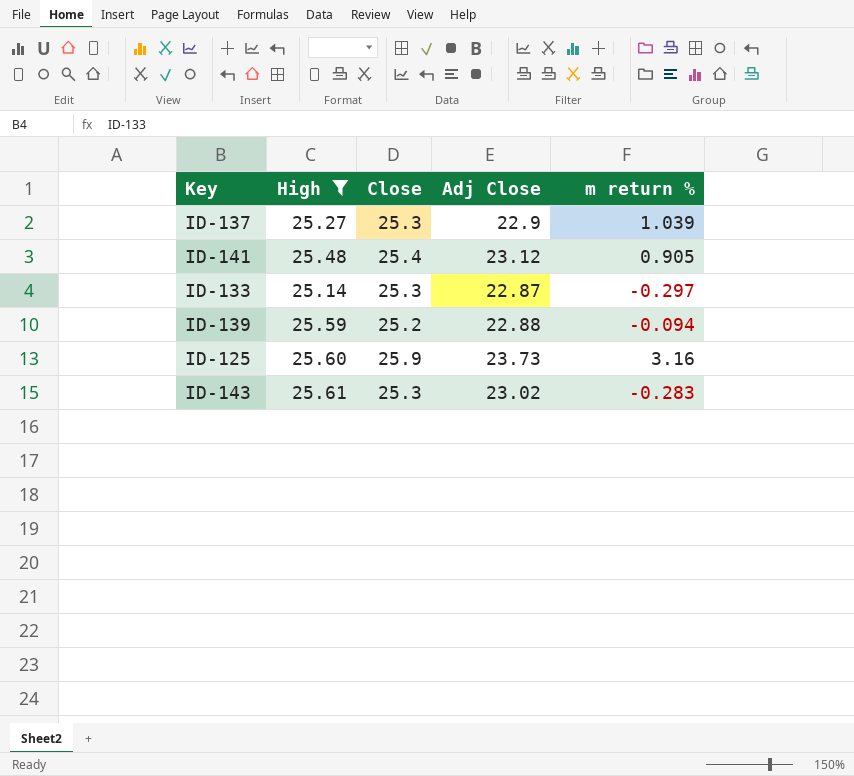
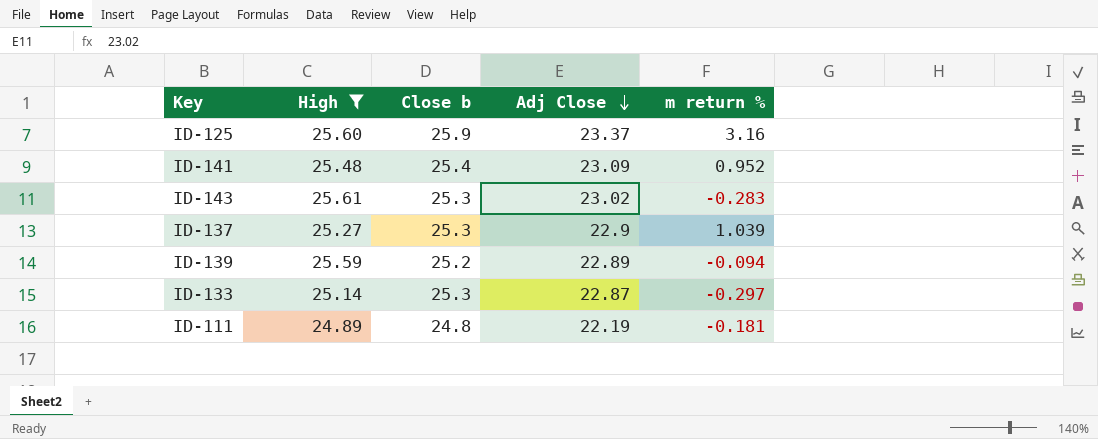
row order: none -> Adj Close descending
column name: Close -> Close b
ID-125 | Adj Close: 23.73 -> 23.37
ID-141 | Adj Close: 23.12 -> 23.09
ID-141 | m return %: 0.905 -> 0.952
ID-139 | Adj Close: 22.88 -> 22.89
row ID-111: none -> 24.89 | 24.8 | 22.19 | -0.181

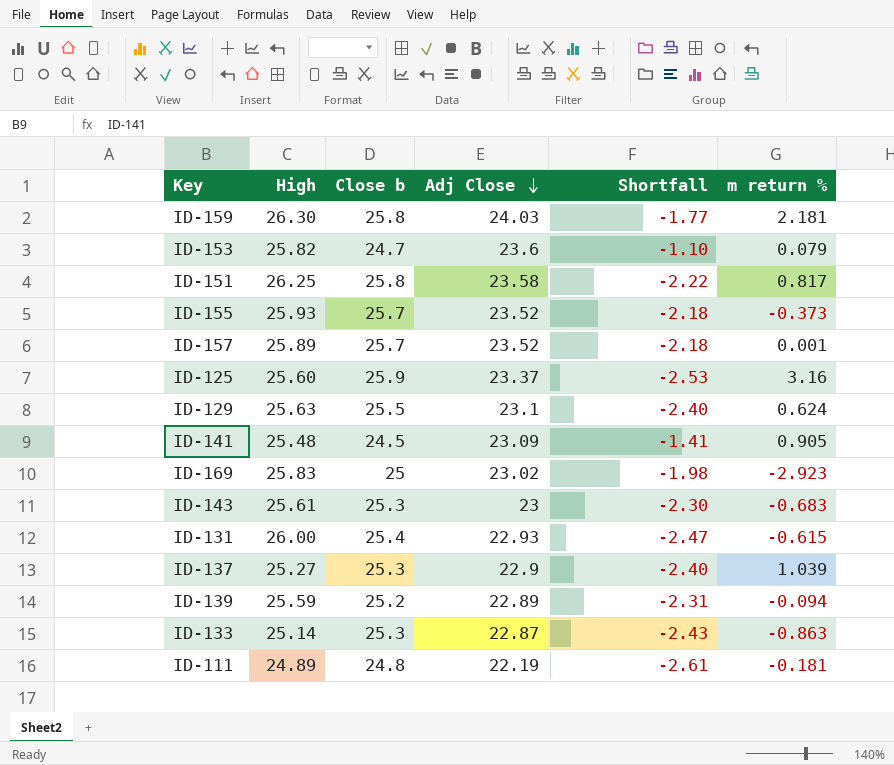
filter: High <= 25.61 -> none
column Shortfall | formula: none -> [Adj Close] - [Close b]
ID-141 | Close b: 25.4 -> 24.5
ID-141 | m return %: 0.952 -> 0.905
ID-143 | Adj Close: 23.02 -> 23
ID-143 | m return %: -0.283 -> -0.683
ID-133 | m return %: -0.297 -> -0.863

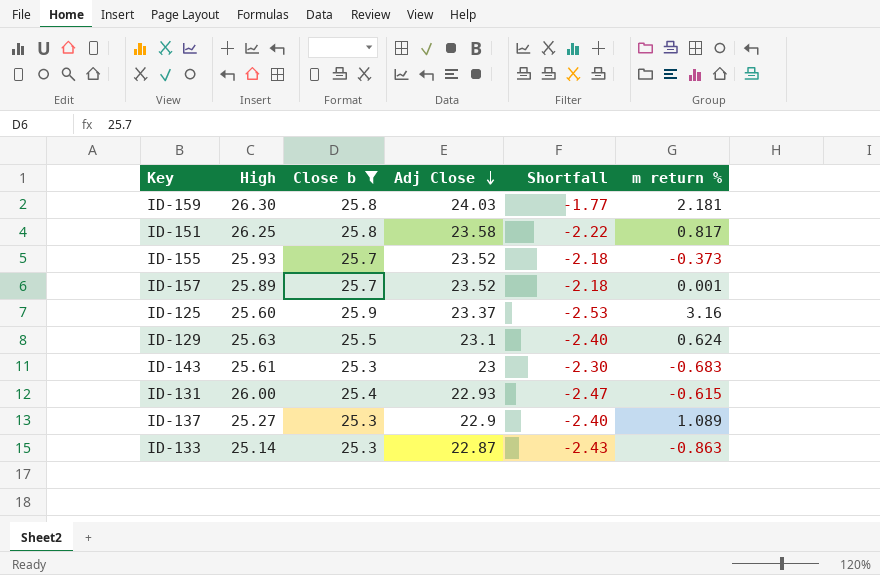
filter: none -> Close b >= 25.3
ID-137 | m return %: 1.039 -> 1.089

